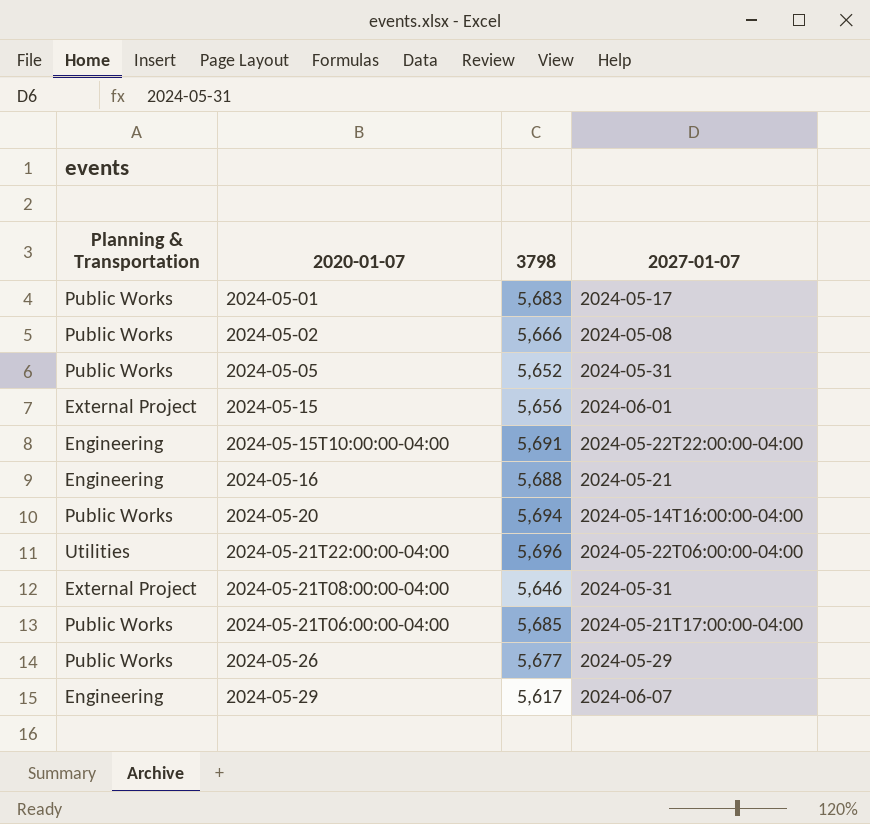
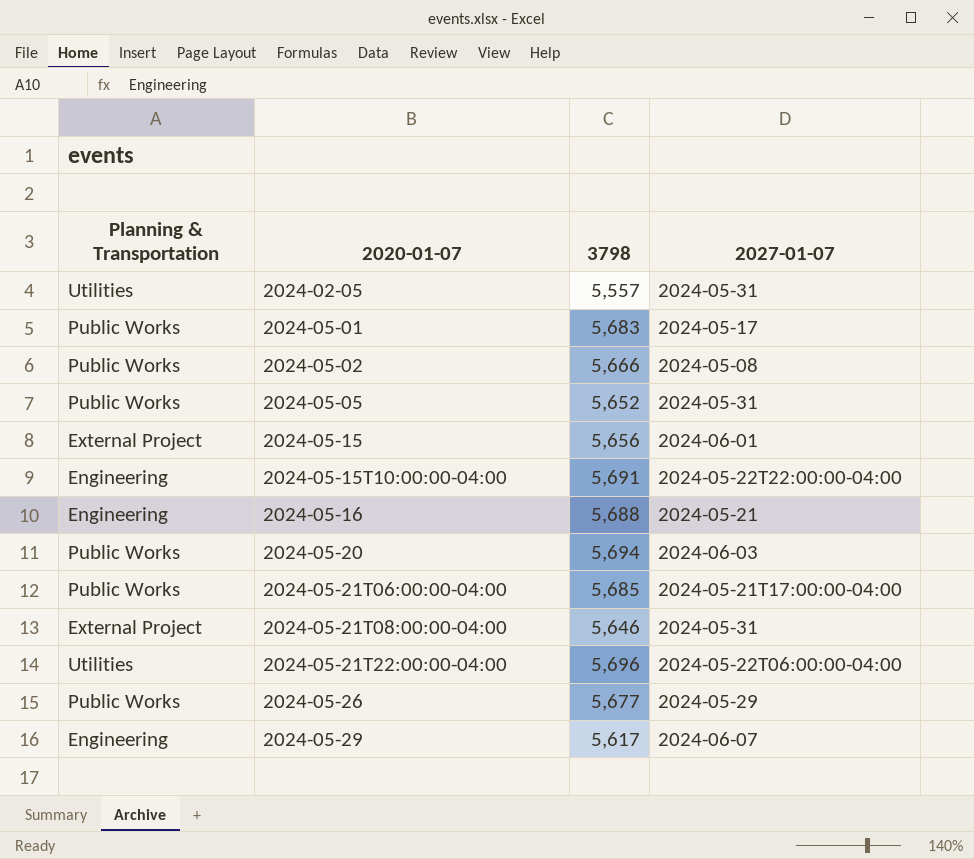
row order: none -> 2020-01-07 ascending
row 2024-02-05: none -> Utilities | 5,557 | 2024-05-31
2024-05-20 | 2027-01-07: 2024-05-14T16:00:00-04:00 -> 2024-06-03

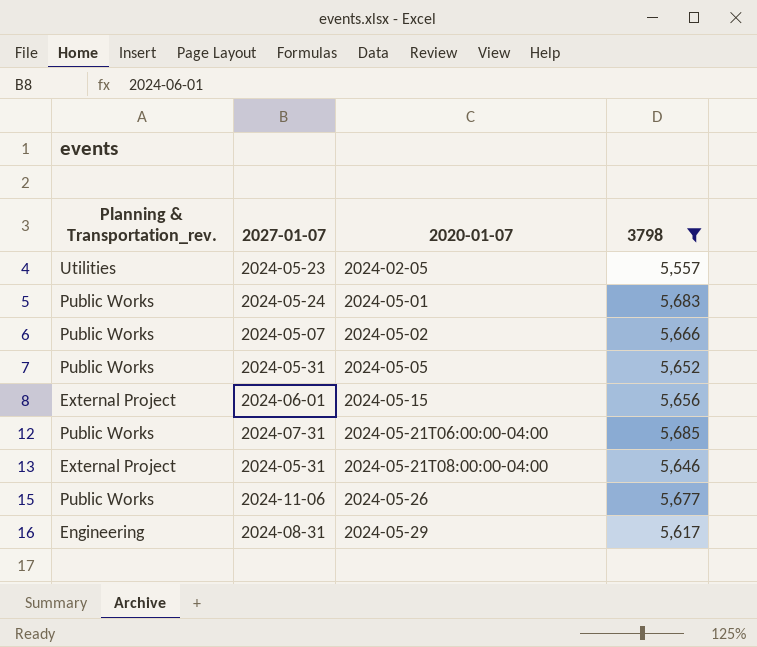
filter: none -> 3798 <= 5,685
column name: Planning & Transportation -> Planning & Transportation_rev.
column 2027-01-07 | position: 4 -> 2
2024-02-05 | 2027-01-07: 2024-05-31 -> 2024-05-23
2024-05-01 | 2027-01-07: 2024-05-17 -> 2024-05-24
2024-05-02 | 2027-01-07: 2024-05-08 -> 2024-05-07
2024-05-21T06:00:00-04:00 | 2027-01-07: 2024-05-21T17:00:00-04:00 -> 2024-07-31
2024-05-26 | 2027-01-07: 2024-05-29 -> 2024-11-06
2024-05-29 | 2027-01-07: 2024-06-07 -> 2024-08-31

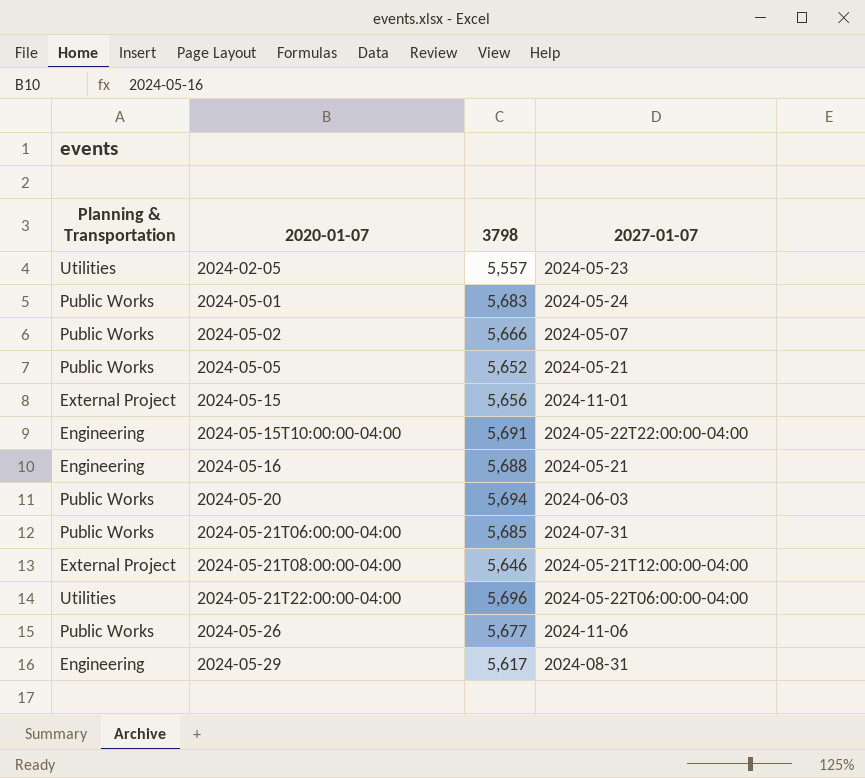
filter: 3798 <= 5,685 -> none
column name: Planning & Transportation_rev. -> Planning & Transportation
column 2027-01-07 | position: 2 -> 4
2024-05-05 | 2027-01-07: 2024-05-31 -> 2024-05-21
2024-05-15 | 2027-01-07: 2024-06-01 -> 2024-11-01
2024-05-21T08:00:00-04:00 | 2027-01-07: 2024-05-31 -> 2024-05-21T12:00:00-04:00

